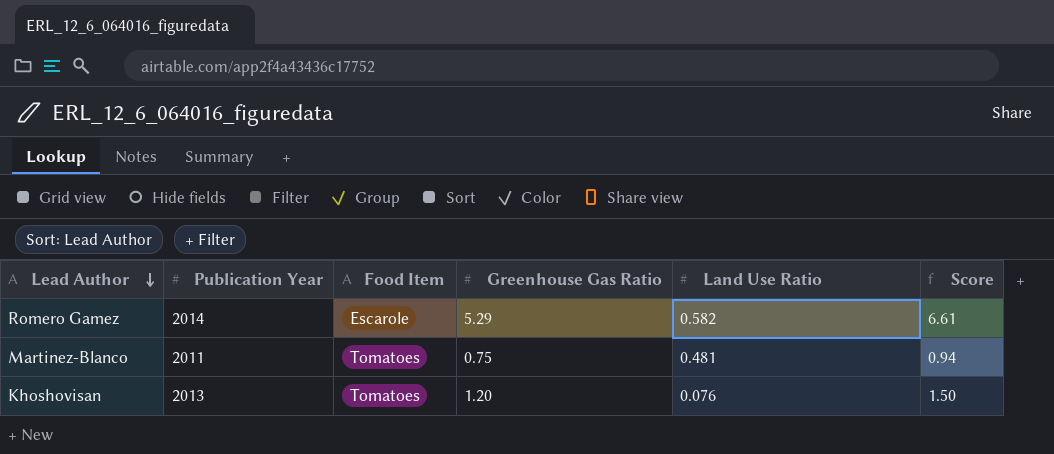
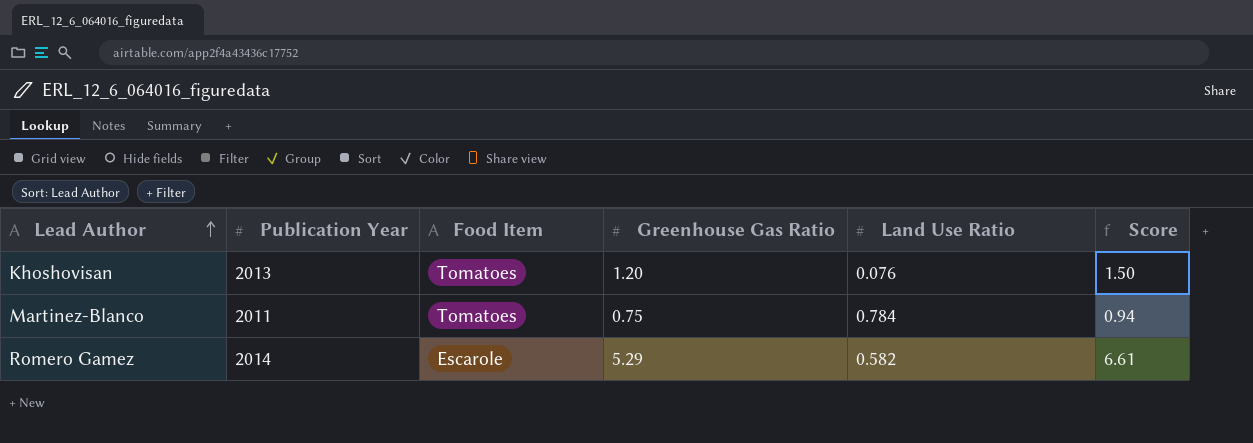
row order: Lead Author descending -> Lead Author ascending
Martinez-Blanco | Land Use Ratio: 0.481 -> 0.784

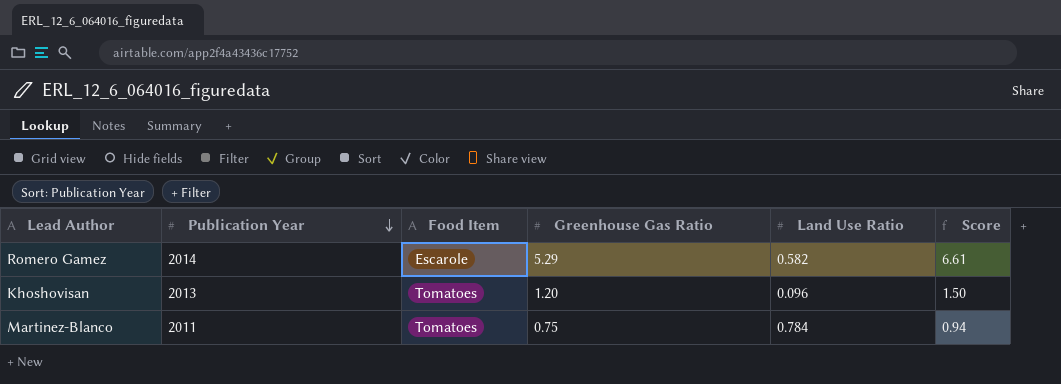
row order: Lead Author ascending -> Publication Year descending
Khoshovisan | Land Use Ratio: 0.076 -> 0.096

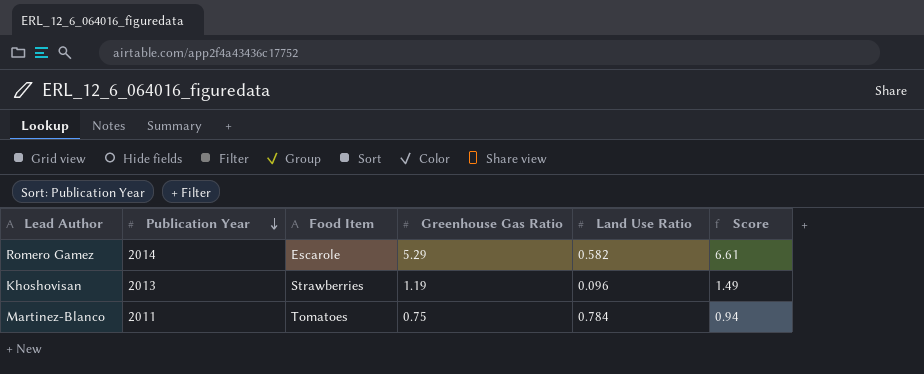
Khoshovisan | Food Item: Tomatoes -> Strawberries
Khoshovisan | Greenhouse Gas Ratio: 1.20 -> 1.19
Khoshovisan | Score: 1.50 -> 1.49

